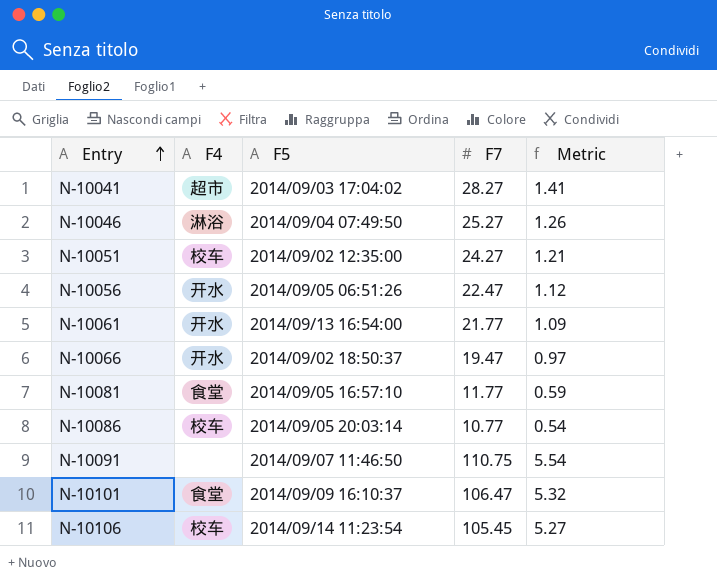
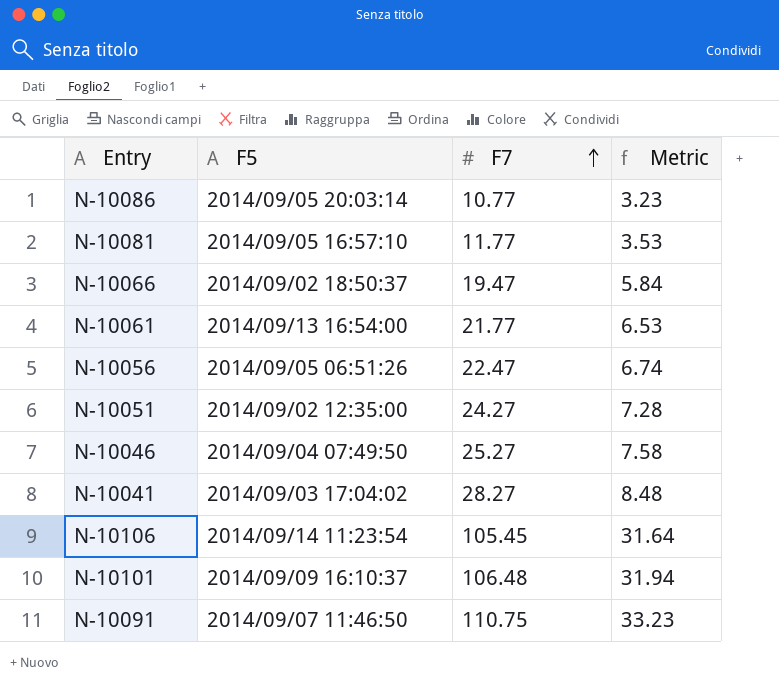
row order: Entry ascending -> F7 ascending
column F4 | position: 2 -> none
column Metric | formula: [F7] * 0.05 -> [F7] * 0.3
N-10101 | F7: 106.47 -> 106.48

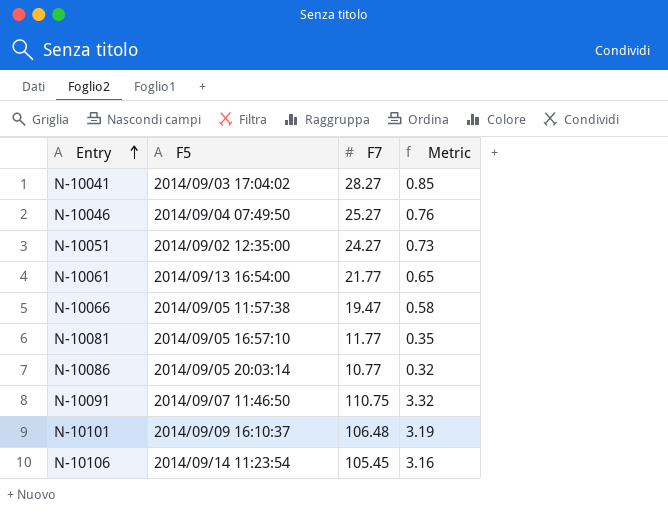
row order: F7 ascending -> Entry ascending
column Metric | formula: [F7] * 0.3 -> [F7] * 0.03
row N-10056: 2014/09/05 06:51:26 | 22.47 | 6.74 -> none
N-10066 | F5: 2014/09/02 18:50:37 -> 2014/09/05 11:57:38

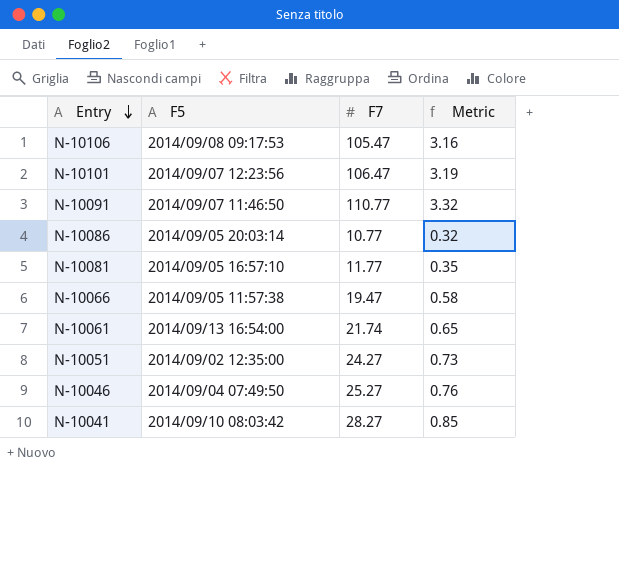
row order: Entry ascending -> Entry descending
N-10106 | F5: 2014/09/14 11:23:54 -> 2014/09/08 09:17:53
N-10106 | F7: 105.45 -> 105.47
N-10101 | F5: 2014/09/09 16:10:37 -> 2014/09/07 12:23:56
N-10101 | F7: 106.48 -> 106.47
N-10091 | F7: 110.75 -> 110.77
N-10061 | F7: 21.77 -> 21.74
N-10041 | F5: 2014/09/03 17:04:02 -> 2014/09/10 08:03:42

